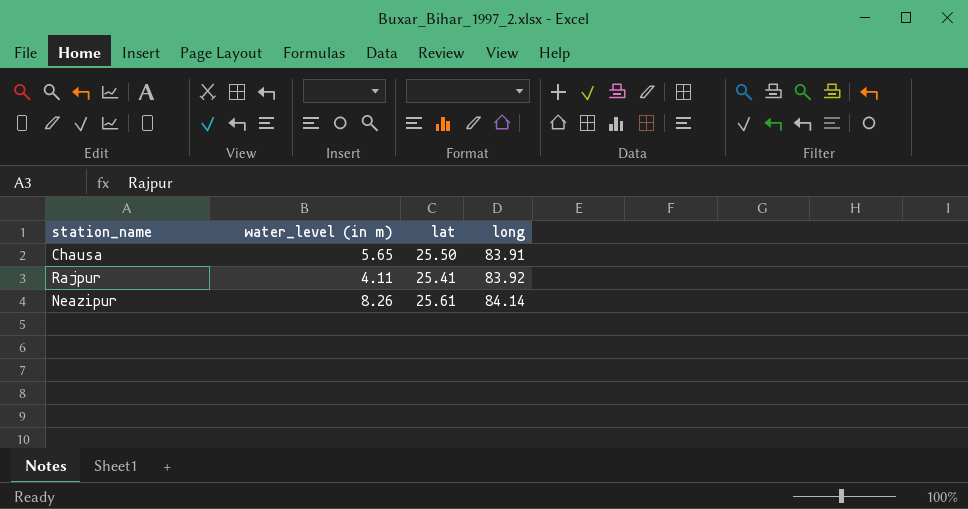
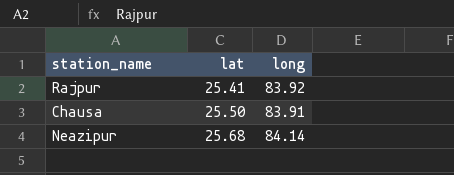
row order: long ascending -> lat ascending
column water_level (in m) | position: 2 -> none
Neazipur | lat: 25.61 -> 25.68

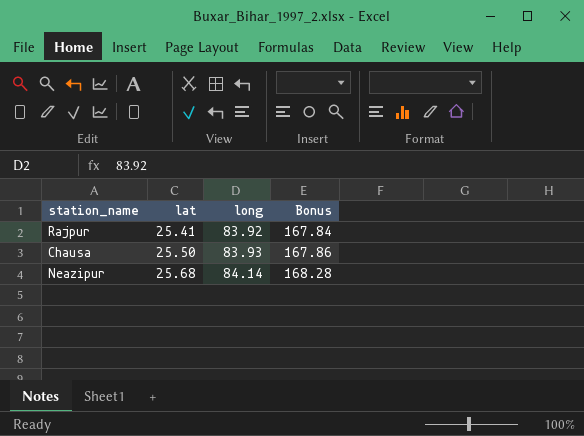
column Bonus | formula: none -> [long] * 2
Chausa | long: 83.91 -> 83.93

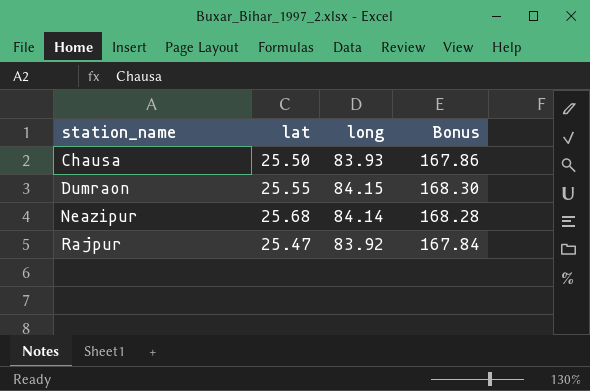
row order: lat ascending -> station_name ascending
row Dumraon: none -> 25.55 | 84.15 | 168.30
Rajpur | lat: 25.41 -> 25.47

